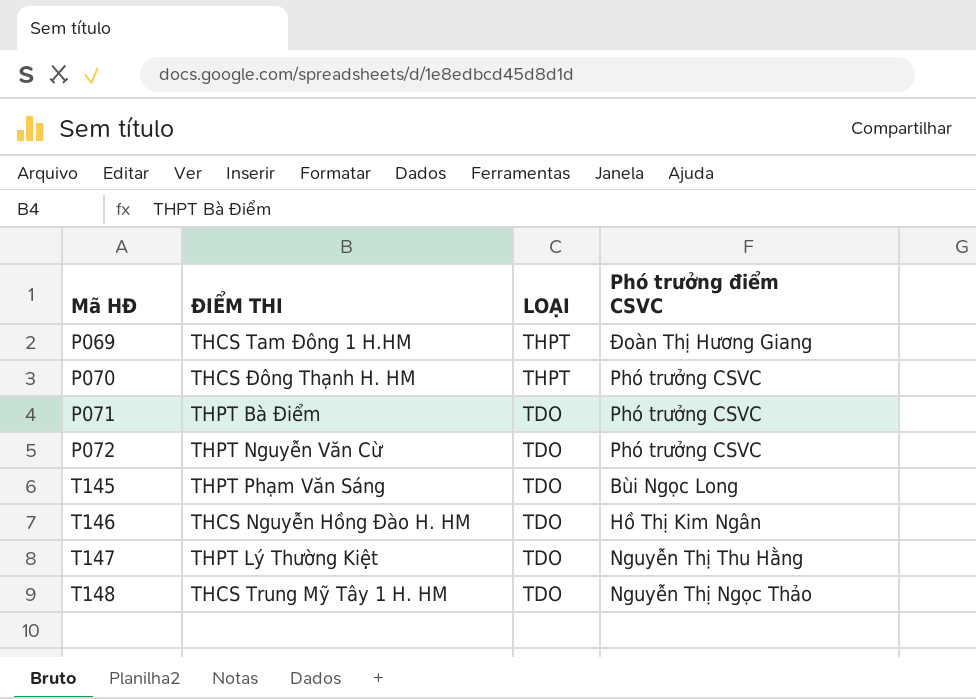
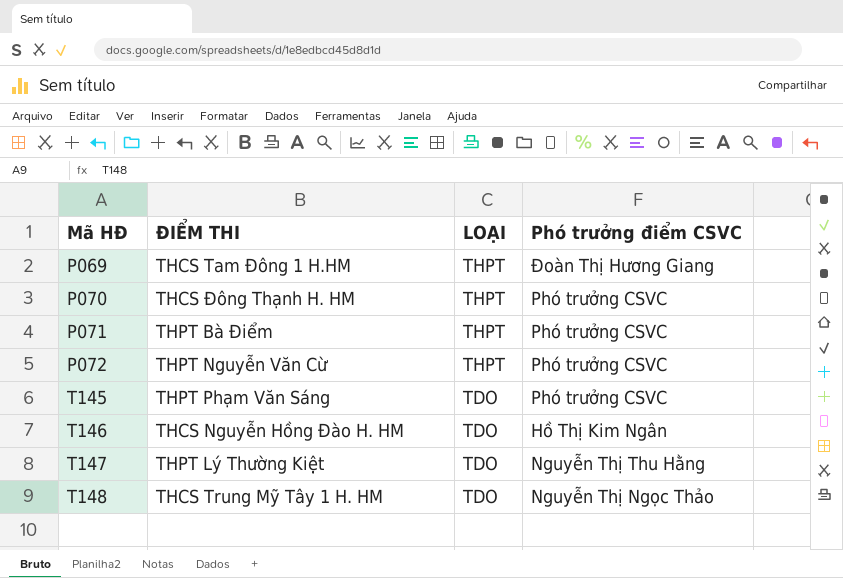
P071 | LOẠI: TDO -> THPT
P072 | LOẠI: TDO -> THPT
T145 | Phó trưởng điểm CSVC: Bùi Ngọc Long -> Phó trưởng CSVC

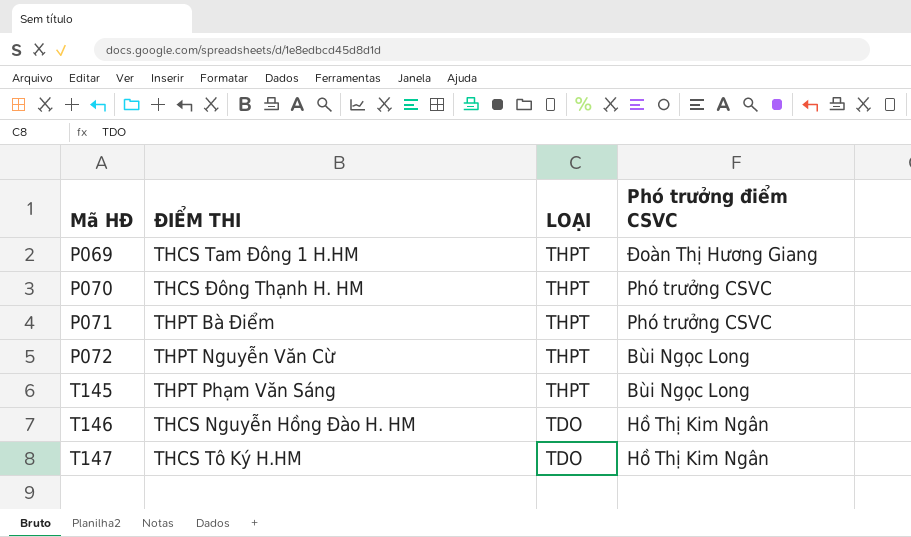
row T148: THCS Trung Mỹ Tây 1 H. HM | TDO | Nguyễn Thị Ngọc Thảo -> none
P072 | Phó trưởng điểm CSVC: Phó trưởng CSVC -> Bùi Ngọc Long
T145 | LOẠI: TDO -> THPT
T145 | Phó trưởng điểm CSVC: Phó trưởng CSVC -> Bùi Ngọc Long
T147 | ĐIỂM THI: THPT Lý Thường Kiệt -> THCS Tô Ký H.HM
T147 | Phó trưởng điểm CSVC: Nguyễn Thị Thu Hằng -> Hồ Thị Kim Ngân

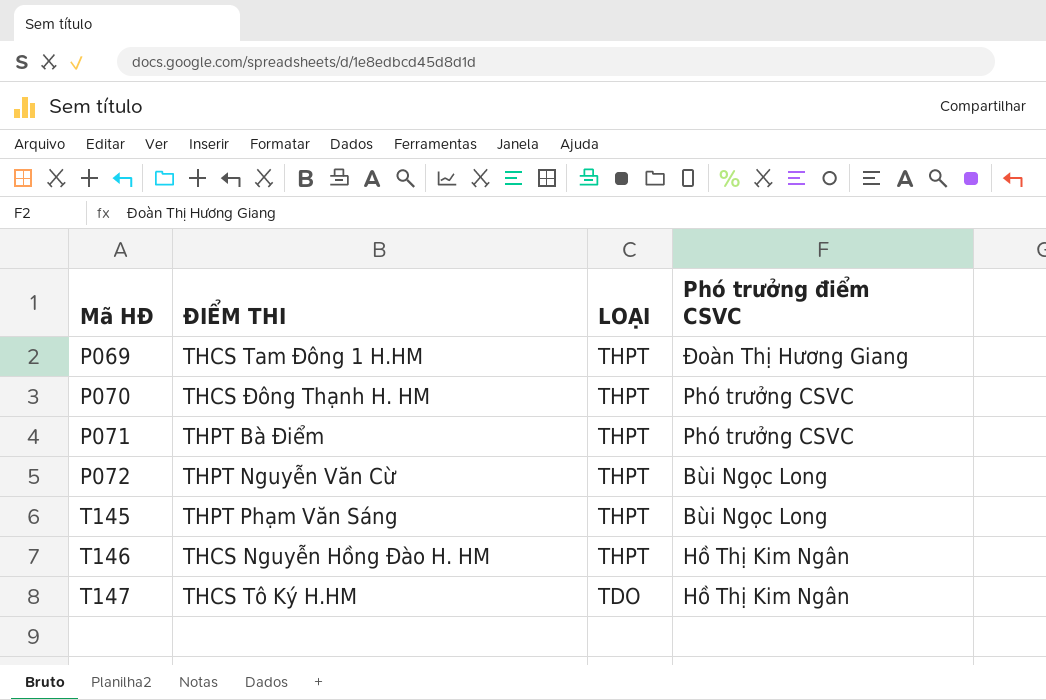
T146 | LOẠI: TDO -> THPT

